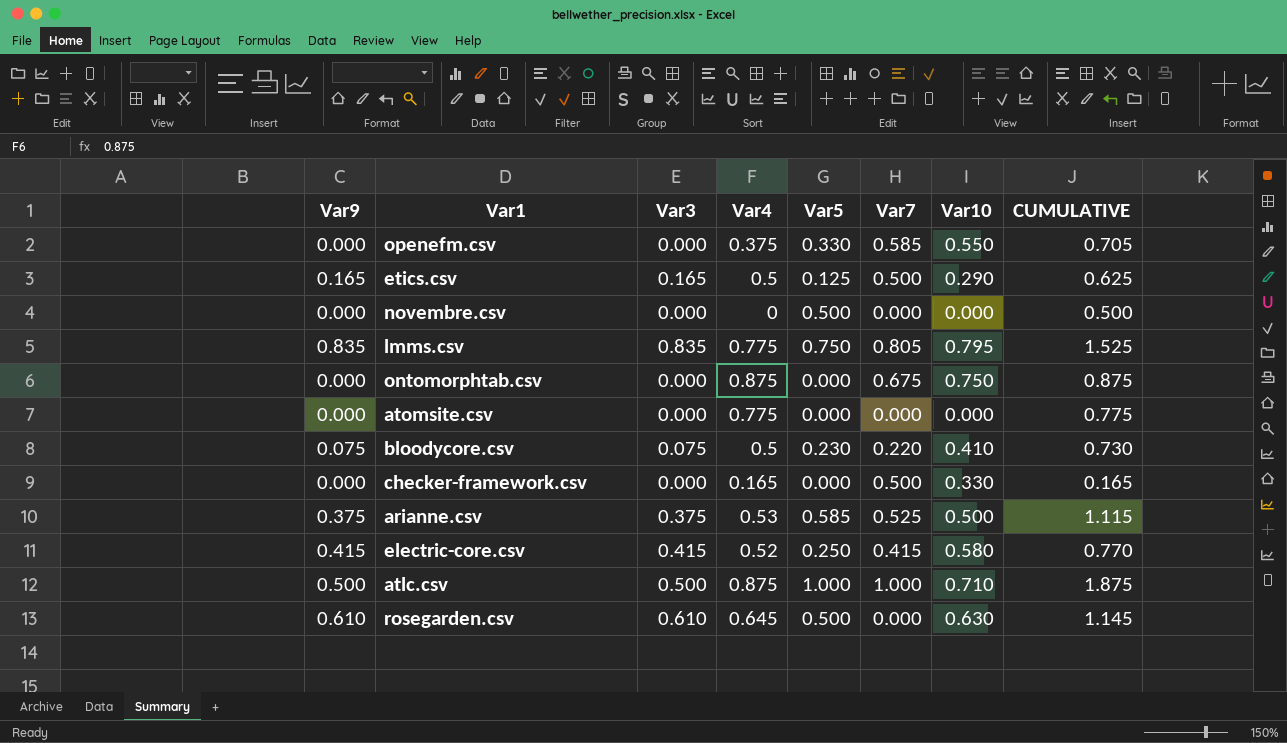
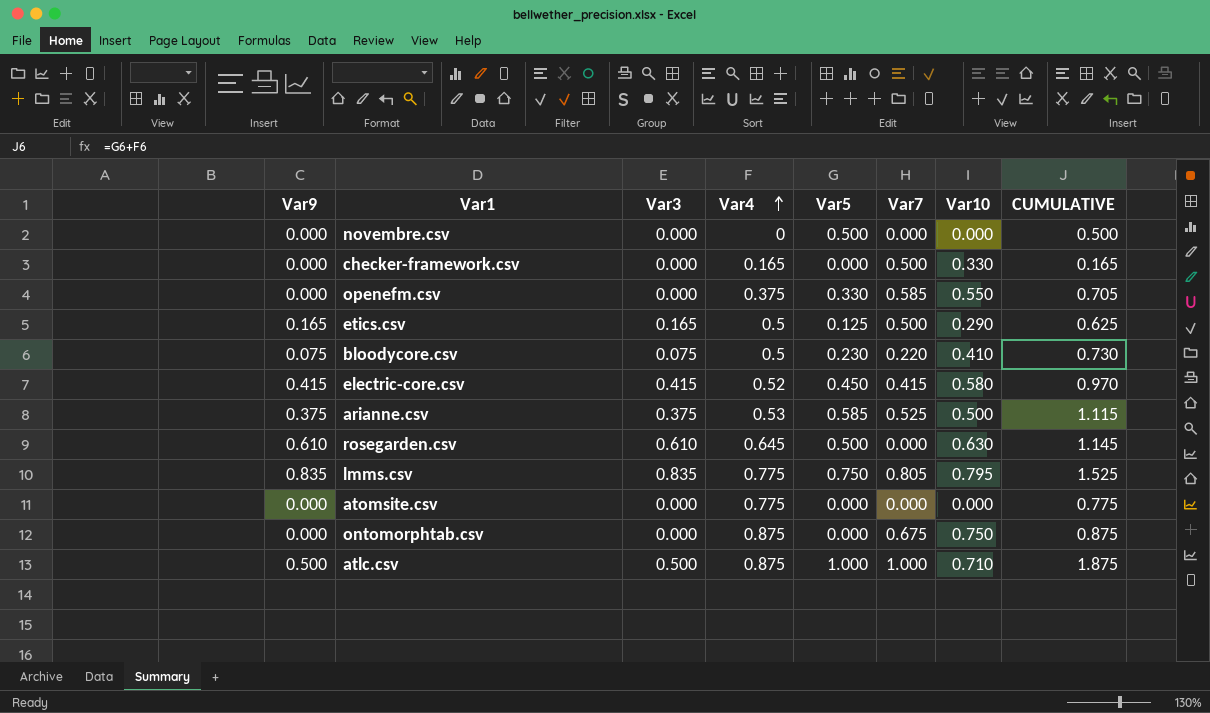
row order: none -> Var4 ascending
electric-core.csv | Var5: 0.250 -> 0.450
electric-core.csv | CUMULATIVE: 0.770 -> 0.970

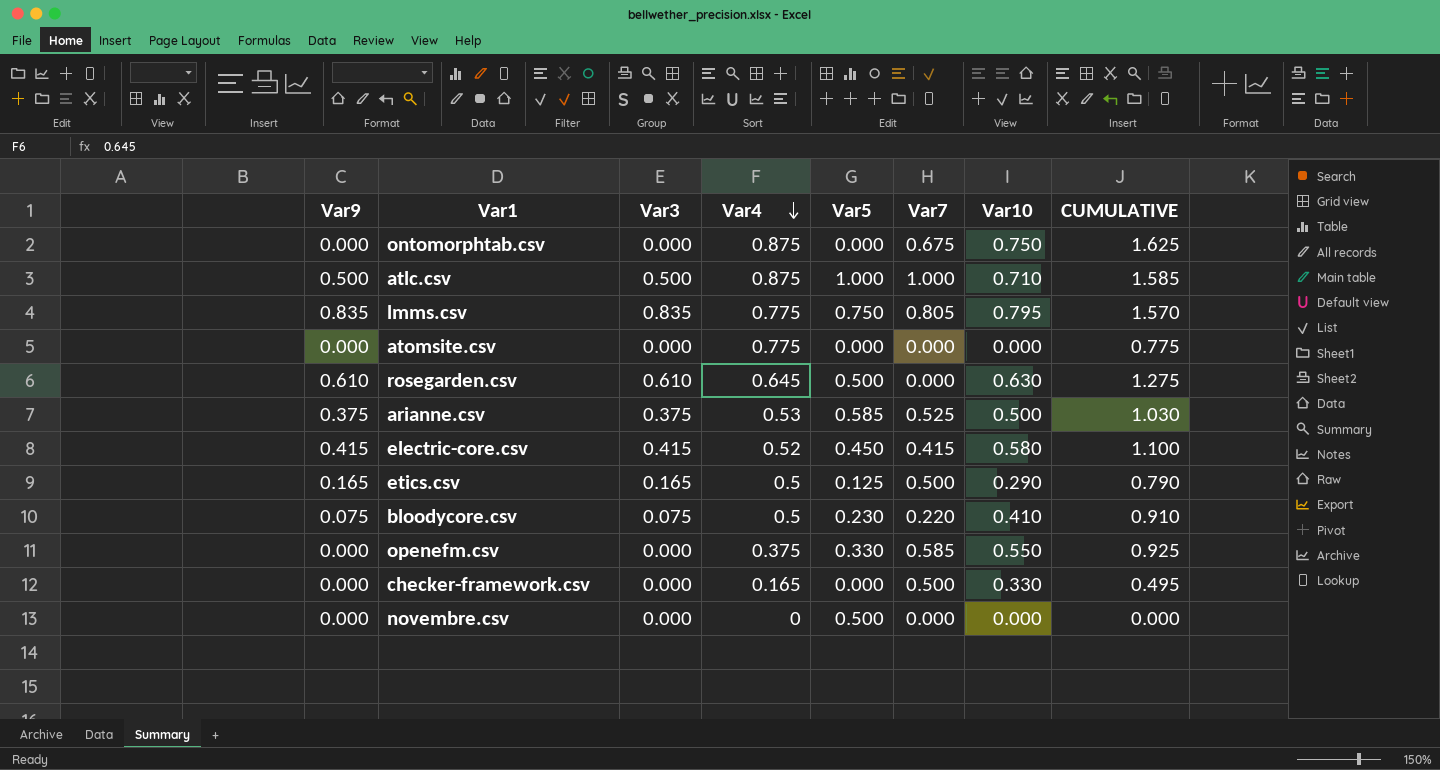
row order: Var4 ascending -> Var4 descending
column CUMULATIVE | formula: [Var4] + [Var5] -> [Var4] + [Var10]

